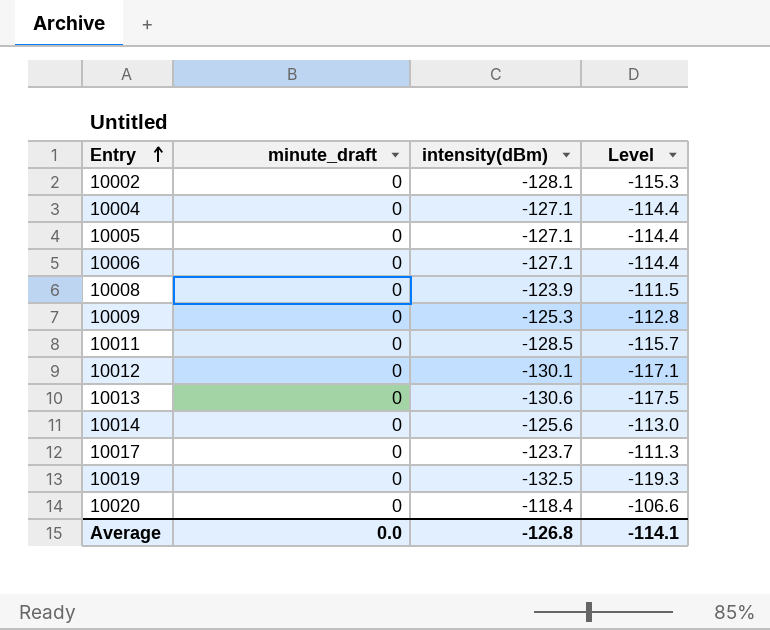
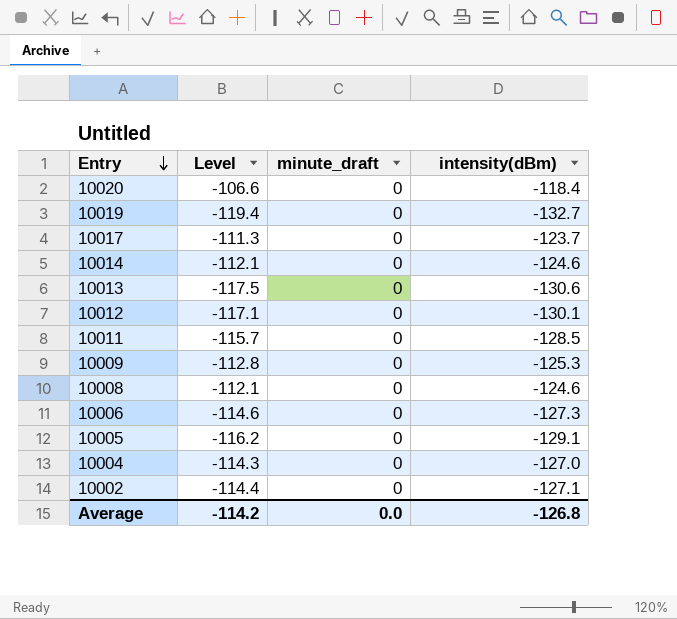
row order: Entry ascending -> Entry descending
column Level | position: 4 -> 2
10019 | Level: -119.3 -> -119.4
10019 | intensity(dBm): -132.5 -> -132.7
10014 | Level: -113.0 -> -112.1
10014 | intensity(dBm): -125.6 -> -124.6
10008 | Level: -111.5 -> -112.1
10008 | intensity(dBm): -123.9 -> -124.6
10006 | Level: -114.4 -> -114.6
10006 | intensity(dBm): -127.1 -> -127.3
10005 | Level: -114.4 -> -116.2
10005 | intensity(dBm): -127.1 -> -129.1
10004 | Level: -114.4 -> -114.3
10004 | intensity(dBm): -127.1 -> -127.0
10002 | Level: -115.3 -> -114.4
10002 | intensity(dBm): -128.1 -> -127.1
Average | Level: -114.1 -> -114.2

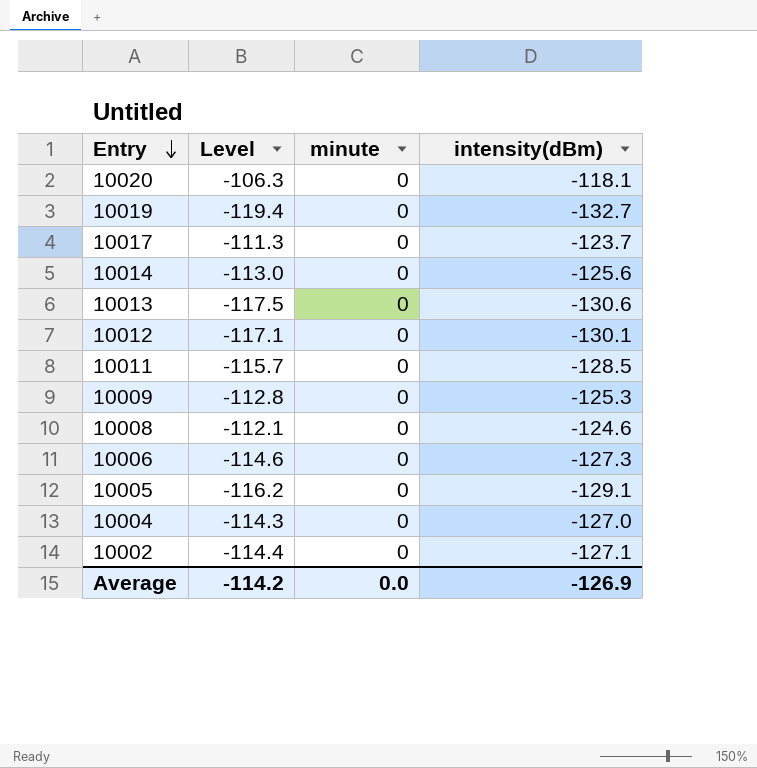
column name: minute_draft -> minute
10020 | Level: -106.6 -> -106.3
10020 | intensity(dBm): -118.4 -> -118.1
10014 | Level: -112.1 -> -113.0
10014 | intensity(dBm): -124.6 -> -125.6
Average | intensity(dBm): -126.8 -> -126.9

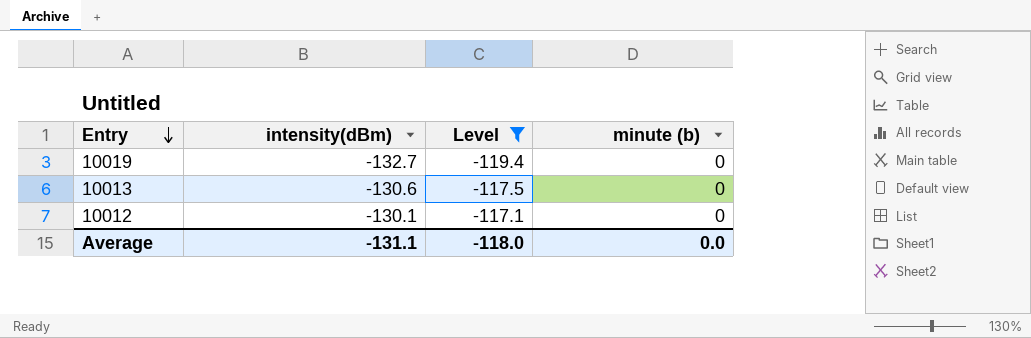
filter: none -> Level <= -117.1
column intensity(dBm) | position: 4 -> 2
column name: minute -> minute (b)
Average | intensity(dBm): -126.9 -> -131.1
Average | Level: -114.2 -> -118.0

